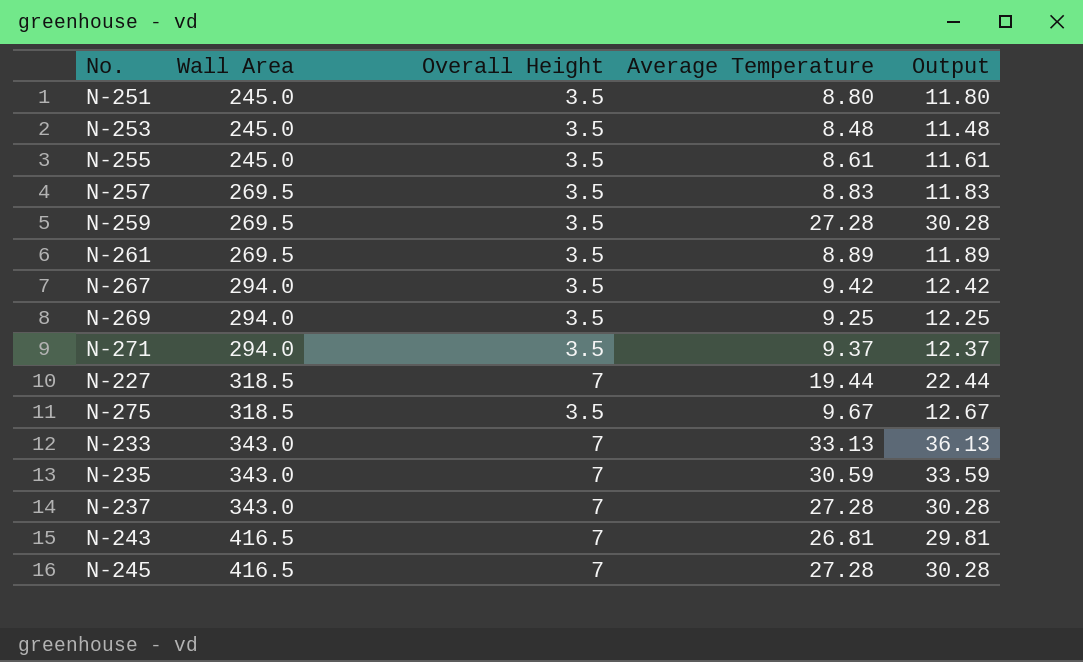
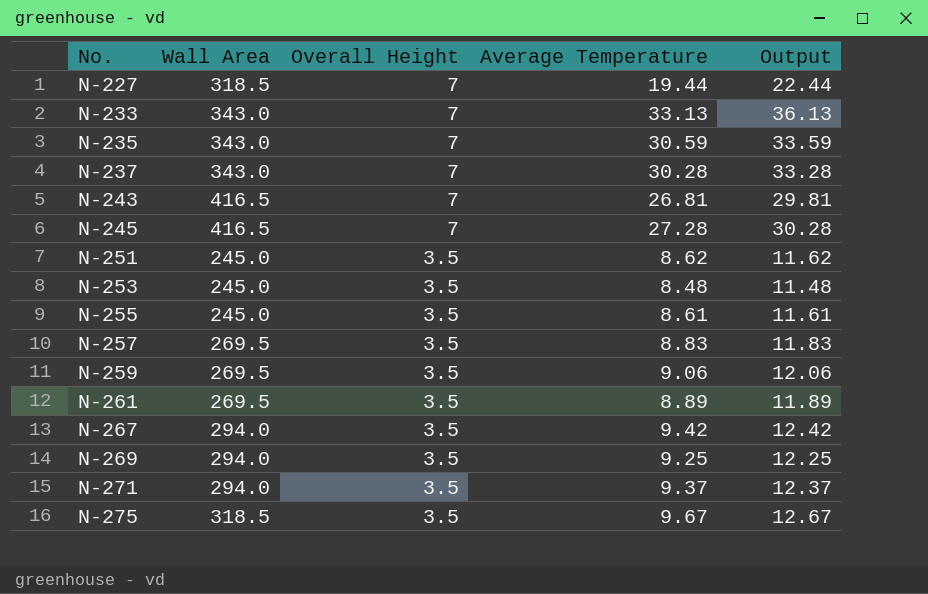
row order: Wall Area ascending -> No. ascending
N-237 | Average Temperature: 27.28 -> 30.28
N-237 | Output: 30.28 -> 33.28
N-251 | Average Temperature: 8.80 -> 8.62
N-251 | Output: 11.80 -> 11.62
N-259 | Average Temperature: 27.28 -> 9.06
N-259 | Output: 30.28 -> 12.06

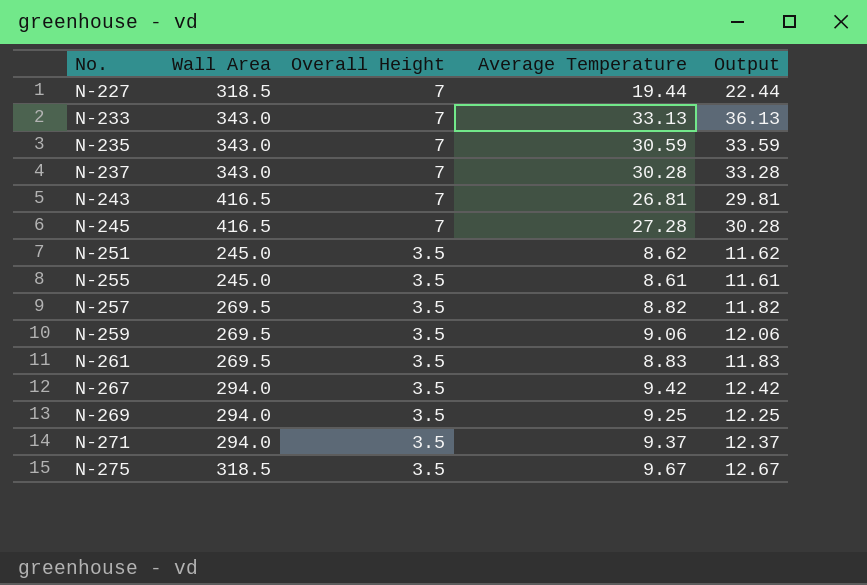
row N-253: 245.0 | 3.5 | 8.48 | 11.48 -> none
N-257 | Average Temperature: 8.83 -> 8.82
N-257 | Output: 11.83 -> 11.82
N-261 | Average Temperature: 8.89 -> 8.83
N-261 | Output: 11.89 -> 11.83

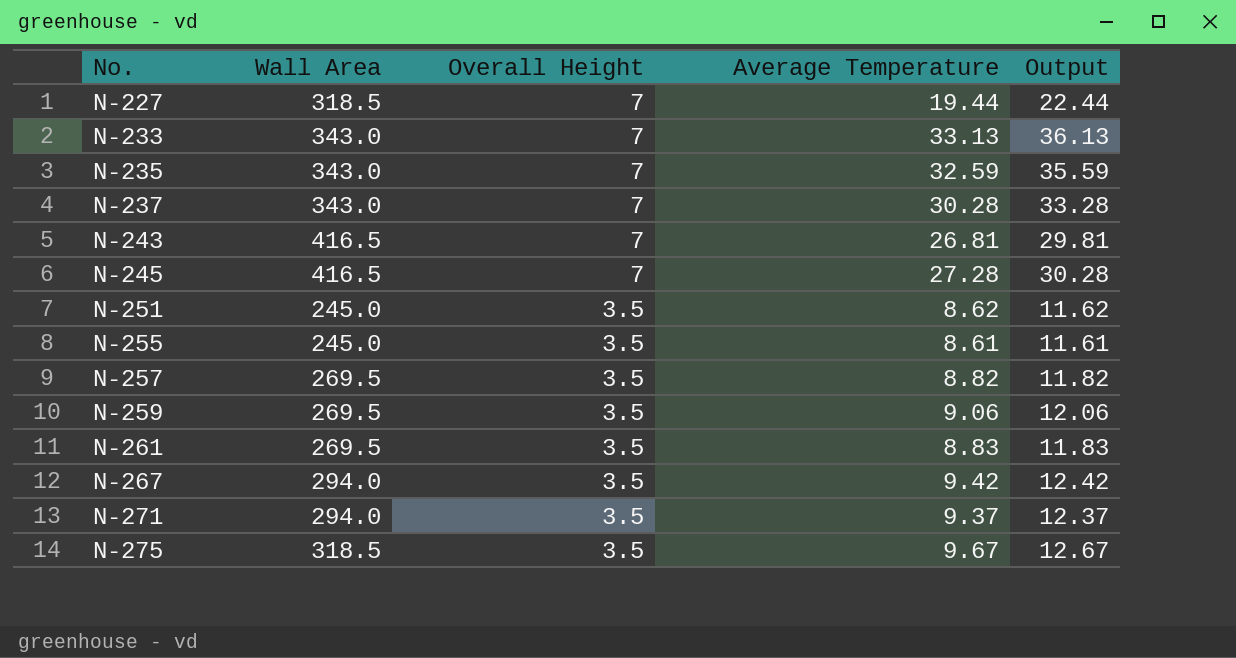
row N-269: 294.0 | 3.5 | 9.25 | 12.25 -> none
N-235 | Average Temperature: 30.59 -> 32.59
N-235 | Output: 33.59 -> 35.59

